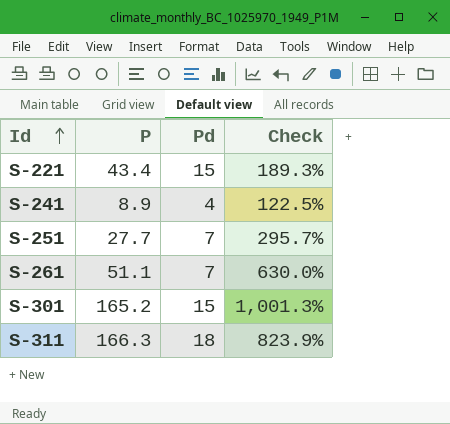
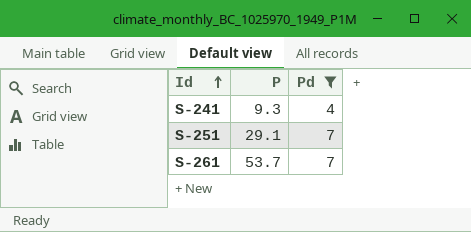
filter: none -> Pd <= 7
column Check | formula: ([P] - [Pd]) / [Pd] -> none
S-241 | P: 8.9 -> 9.3
S-251 | P: 27.7 -> 29.1
S-261 | P: 51.1 -> 53.7

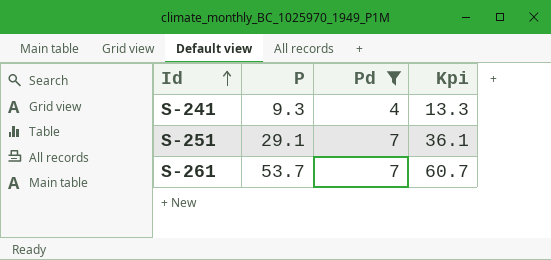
column Kpi | formula: none -> [P] + [Pd]

